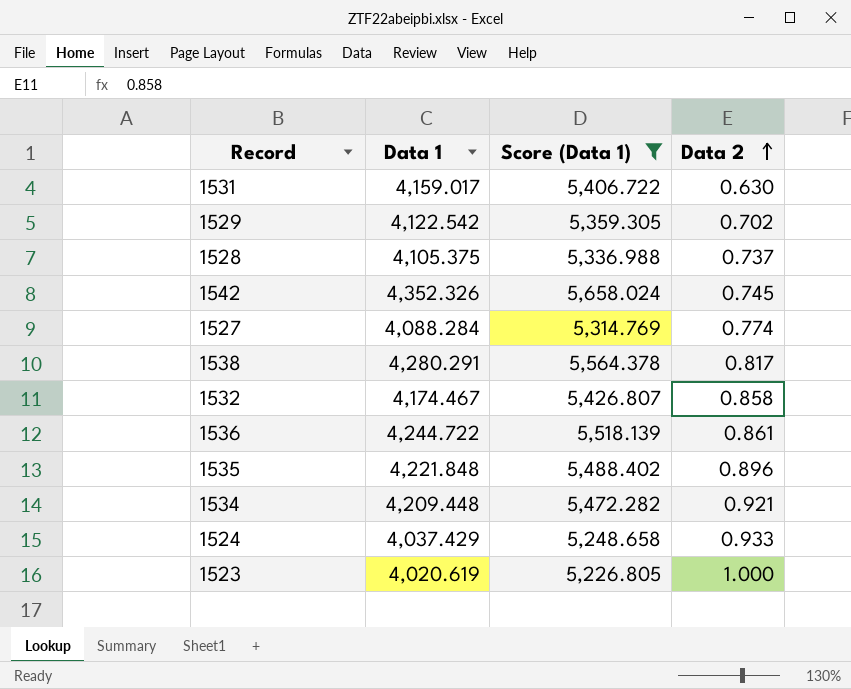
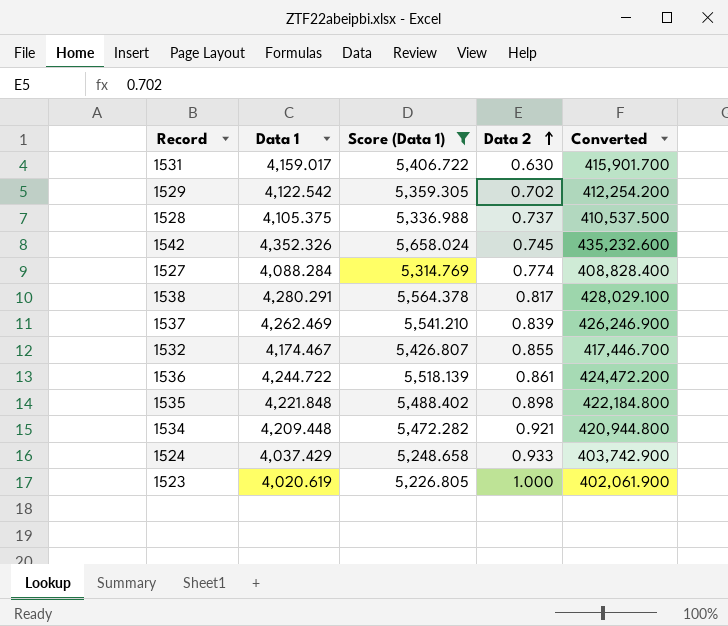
column Converted | formula: none -> [Data 1] * 100
row 1537: none -> 4,262.469 | 5,541.210 | 0.839 | 426,246.900
1532 | Data 2: 0.858 -> 0.855
1535 | Data 2: 0.896 -> 0.898

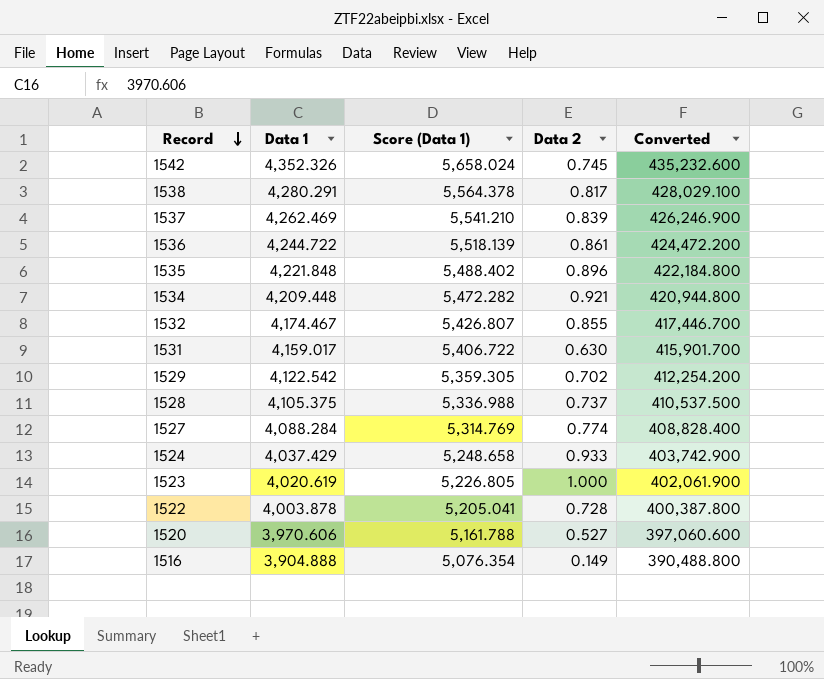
filter: Score (Data 1) >= 5,226.805 -> none
row order: Data 2 ascending -> Record descending
1535 | Data 2: 0.898 -> 0.896

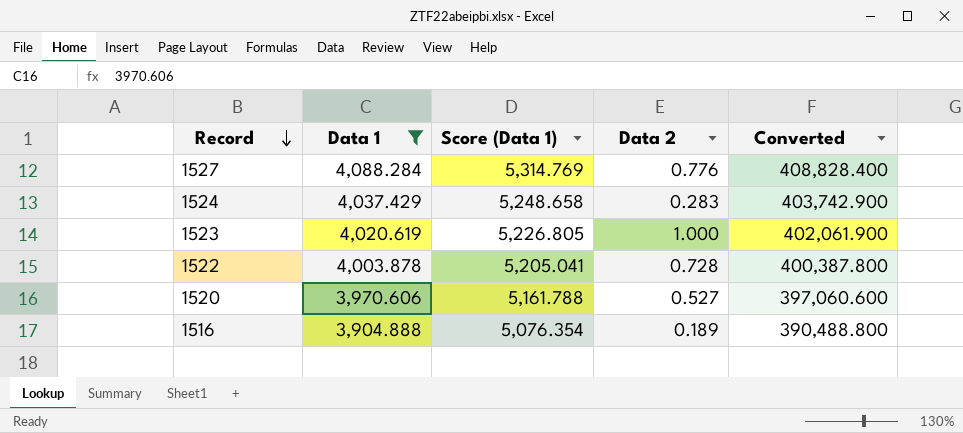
filter: none -> Data 1 <= 4,088.284
1527 | Data 2: 0.774 -> 0.776
1524 | Data 2: 0.933 -> 0.283
1516 | Data 2: 0.149 -> 0.189

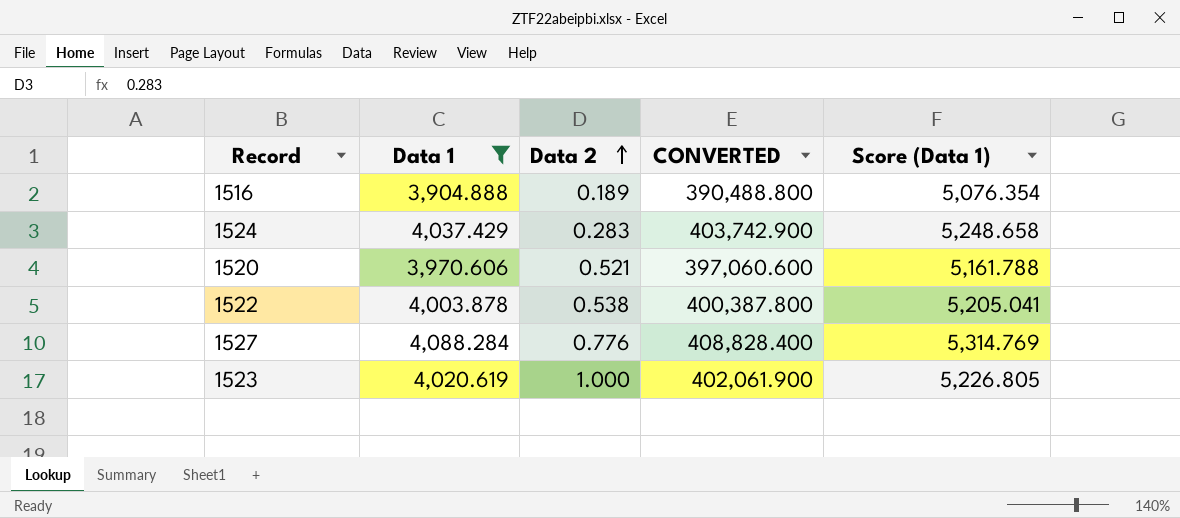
row order: Record descending -> Data 2 ascending
column name: Converted -> CONVERTED
column Score (Data 1) | position: 3 -> 5
1520 | Data 2: 0.527 -> 0.521
1522 | Data 2: 0.728 -> 0.538

